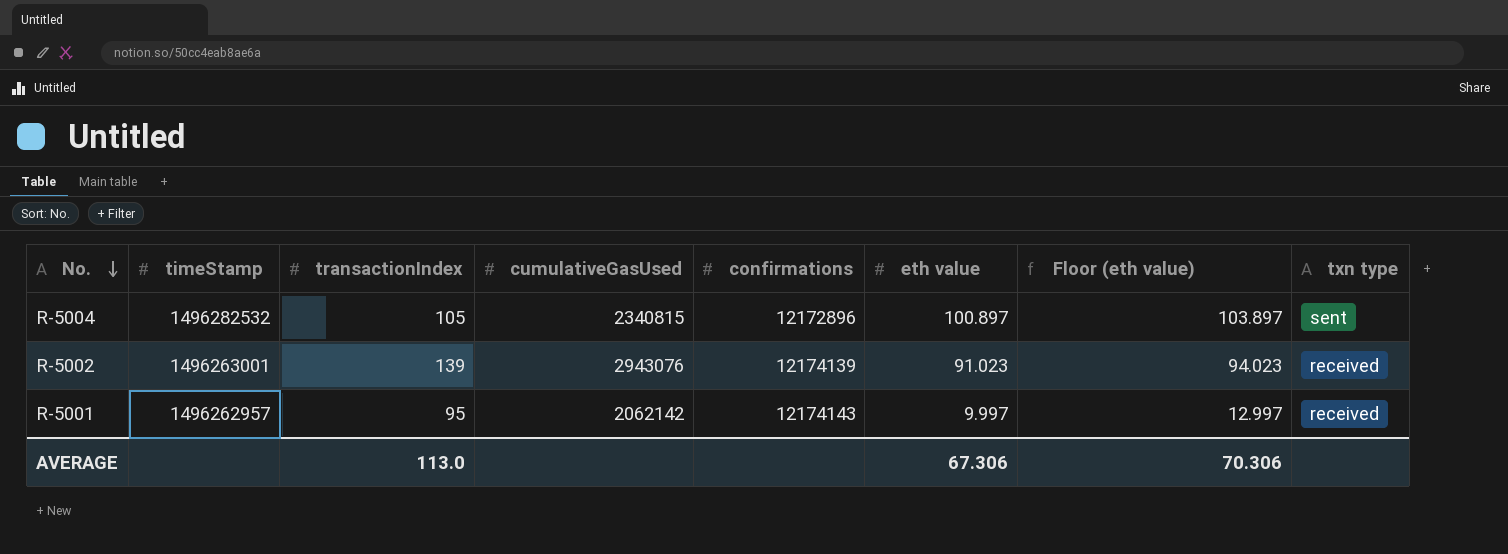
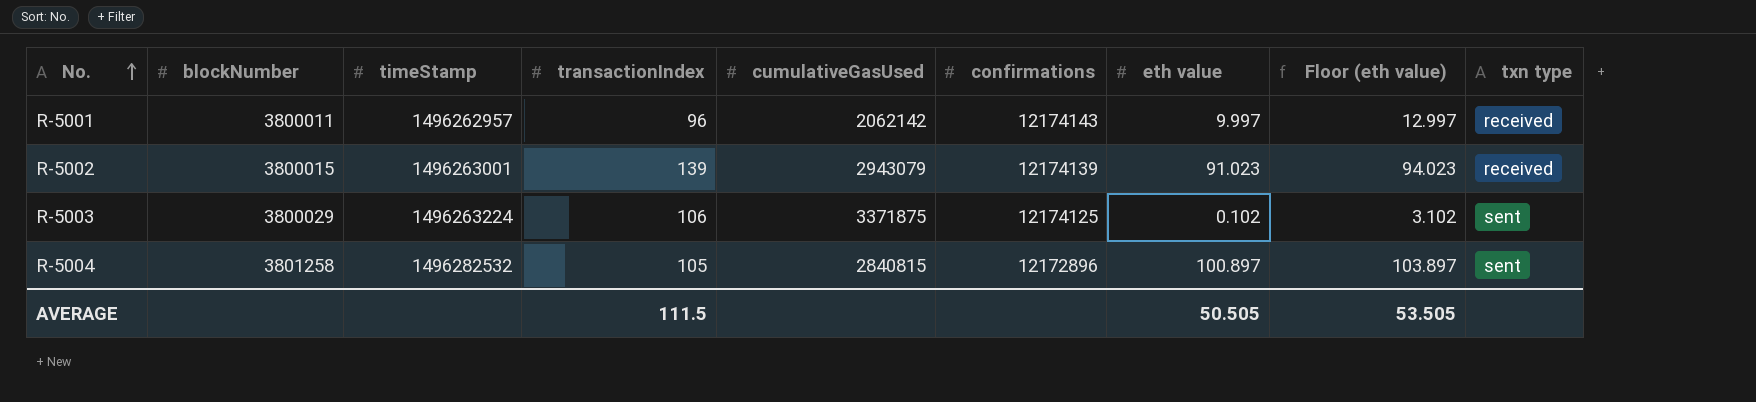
row order: No. descending -> No. ascending
column blockNumber | position: none -> 2
R-5001 | transactionIndex: 95 -> 96
R-5002 | cumulativeGasUsed: 2943076 -> 2943079
row R-5003: none -> 3800029 | 1496263224 | 106 | 3371875 | 12174125 | 0.102 | 3.102 | sent
R-5004 | cumulativeGasUsed: 2340815 -> 2840815
AVERAGE | transactionIndex: 113.0 -> 111.5
AVERAGE | eth value: 67.306 -> 50.505
AVERAGE | Floor (eth value): 70.306 -> 53.505

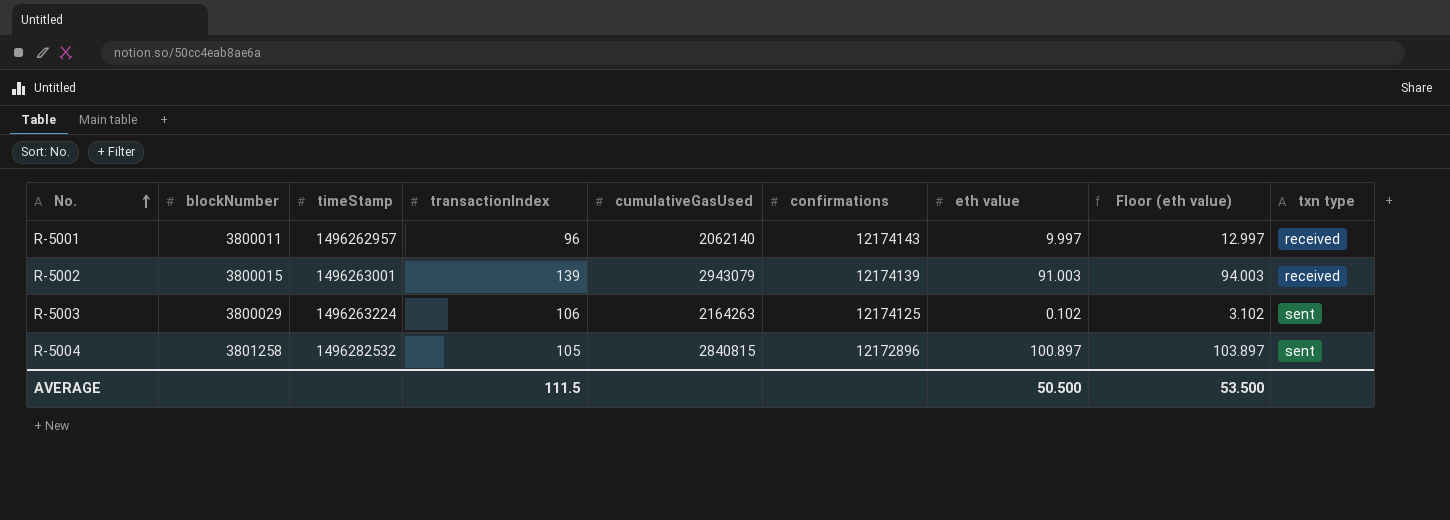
R-5001 | cumulativeGasUsed: 2062142 -> 2062140
R-5002 | eth value: 91.023 -> 91.003
R-5002 | Floor (eth value): 94.023 -> 94.003
R-5003 | cumulativeGasUsed: 3371875 -> 2164263
AVERAGE | eth value: 50.505 -> 50.500
AVERAGE | Floor (eth value): 53.505 -> 53.500

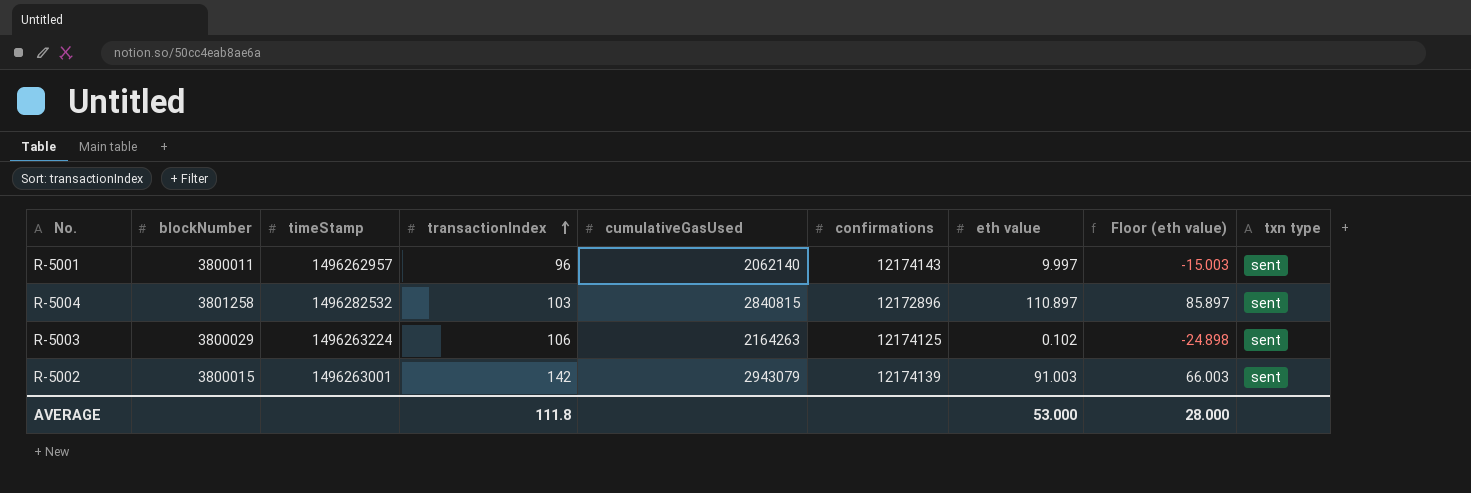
row order: No. ascending -> transactionIndex ascending
column Floor (eth value) | formula: [eth value] + 3 -> [eth value] - 25
R-5001 | txn type: received -> sent
R-5004 | transactionIndex: 105 -> 103
R-5004 | eth value: 100.897 -> 110.897
R-5002 | transactionIndex: 139 -> 142
R-5002 | txn type: received -> sent
AVERAGE | transactionIndex: 111.5 -> 111.8
AVERAGE | eth value: 50.500 -> 53.000
AVERAGE | Floor (eth value): 53.500 -> 28.000

